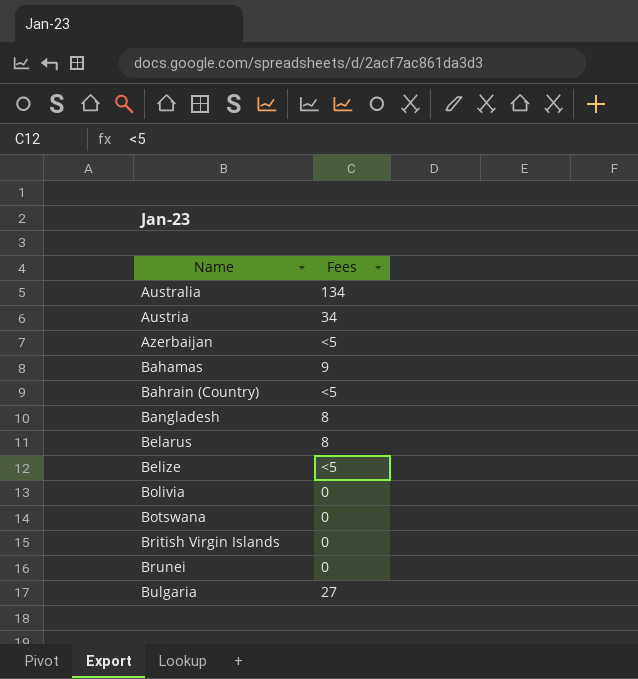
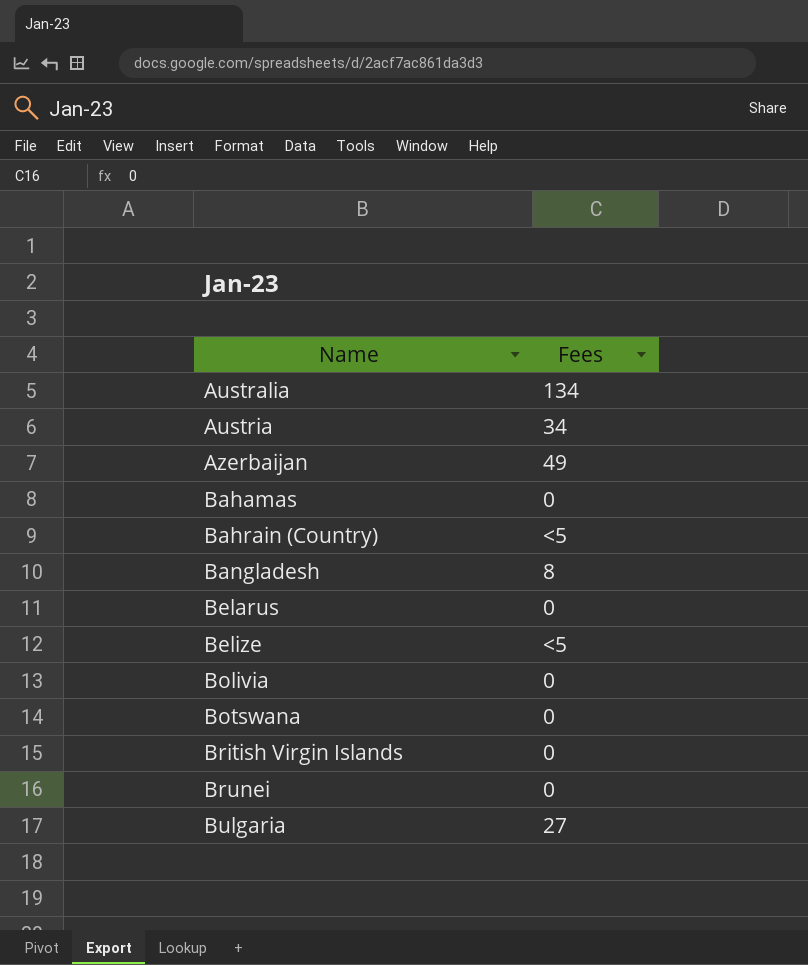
Azerbaijan | Fees: <5 -> 49
Bahamas | Fees: 9 -> 0
Belarus | Fees: 8 -> 0

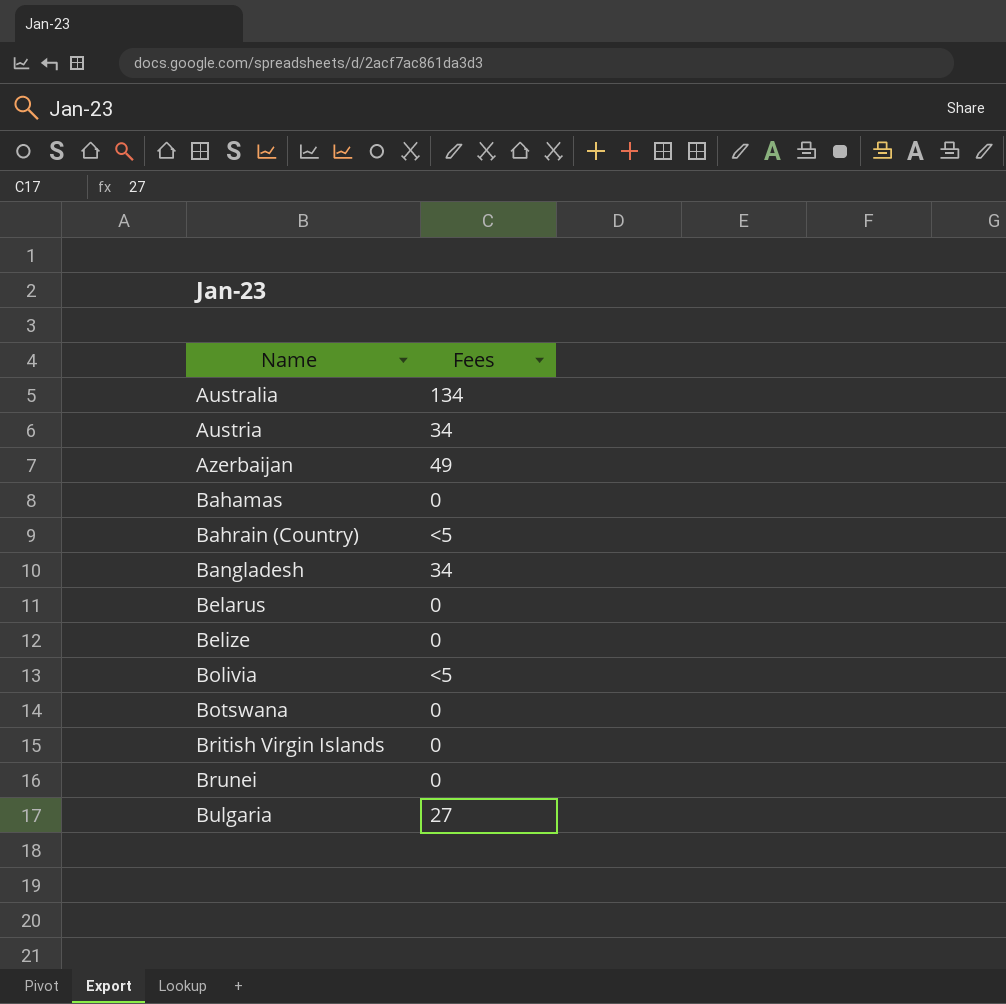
Bangladesh | Fees: 8 -> 34
Belize | Fees: <5 -> 0
Bolivia | Fees: 0 -> <5

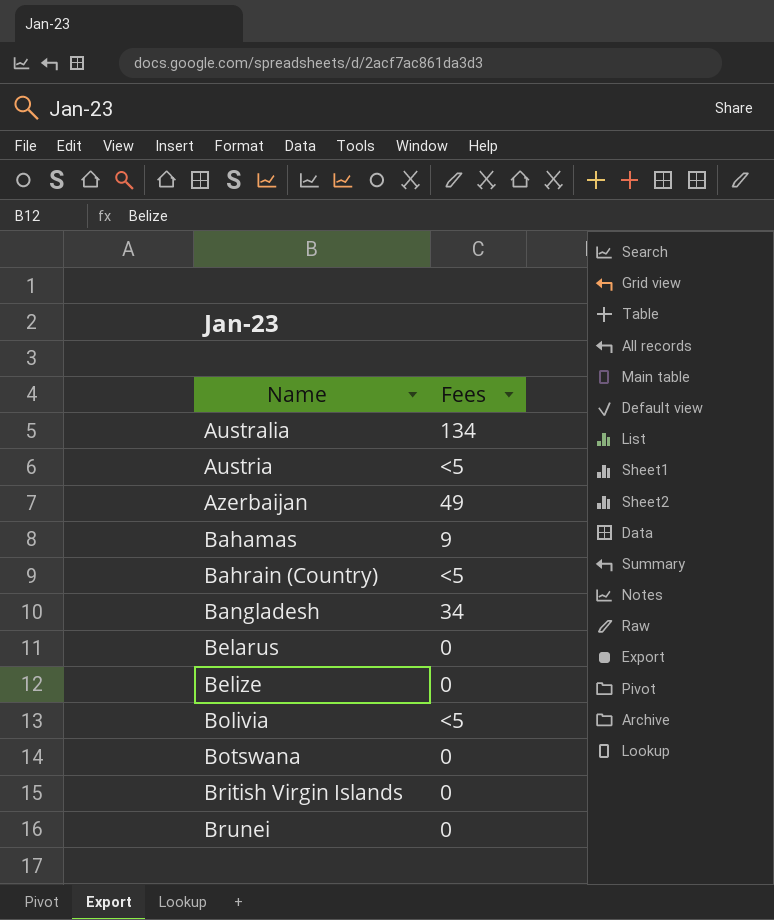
row Bulgaria: 27 -> none
Austria | Fees: 34 -> <5
Bahamas | Fees: 0 -> 9

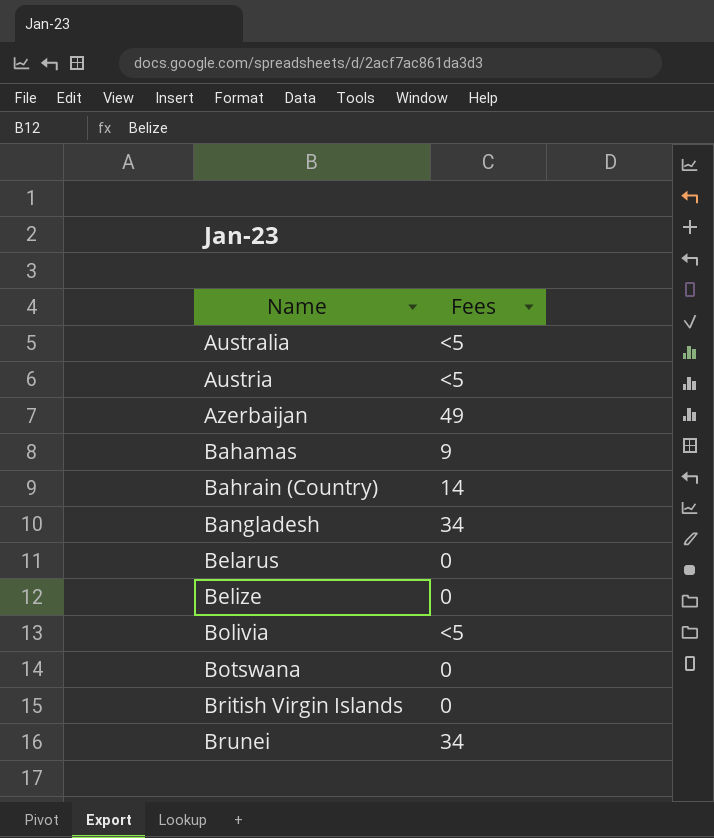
Australia | Fees: 134 -> <5
Bahrain (Country) | Fees: <5 -> 14
Brunei | Fees: 0 -> 34

